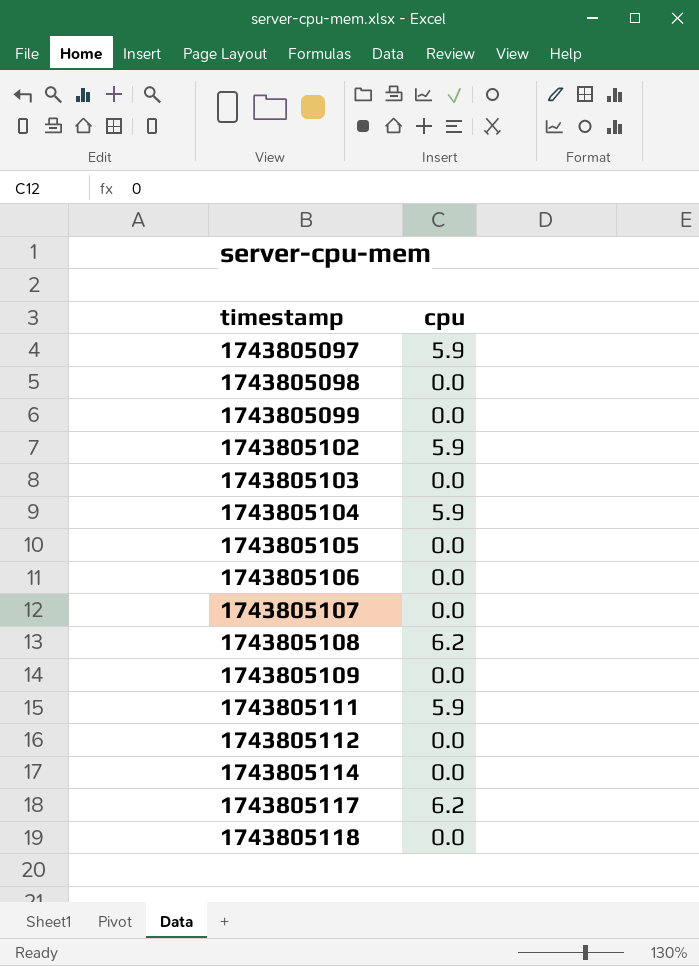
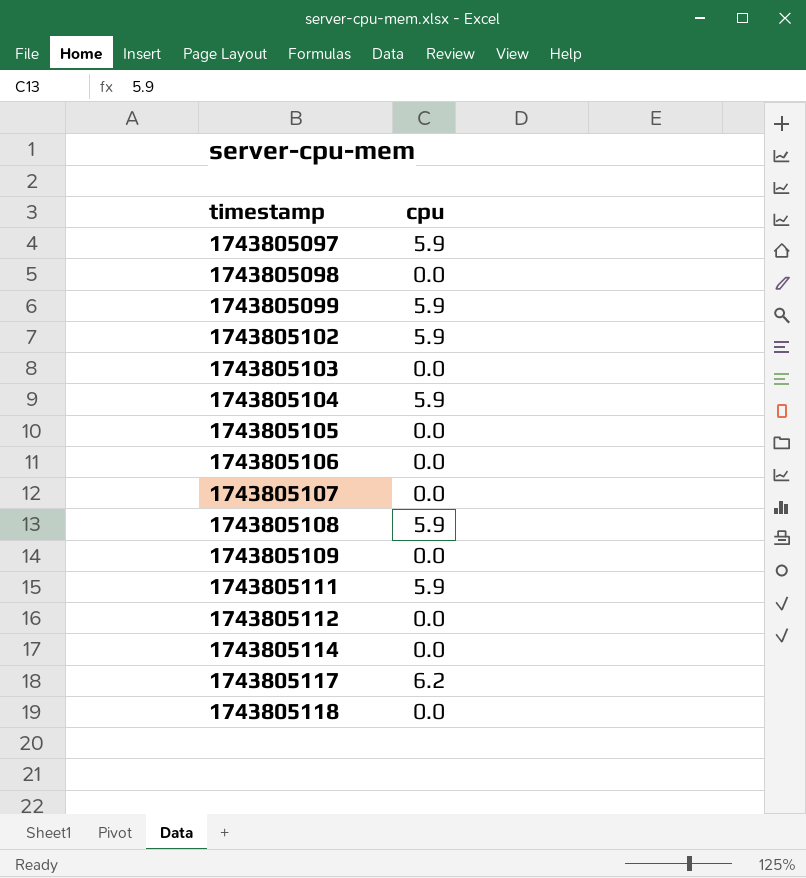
1743805099 | cpu: 0.0 -> 5.9
1743805108 | cpu: 6.2 -> 5.9

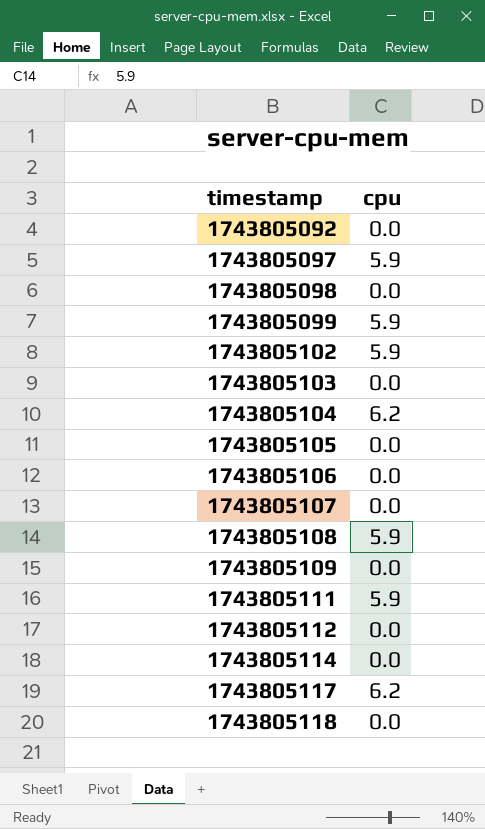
row 1743805092: none -> 0.0
1743805104 | cpu: 5.9 -> 6.2

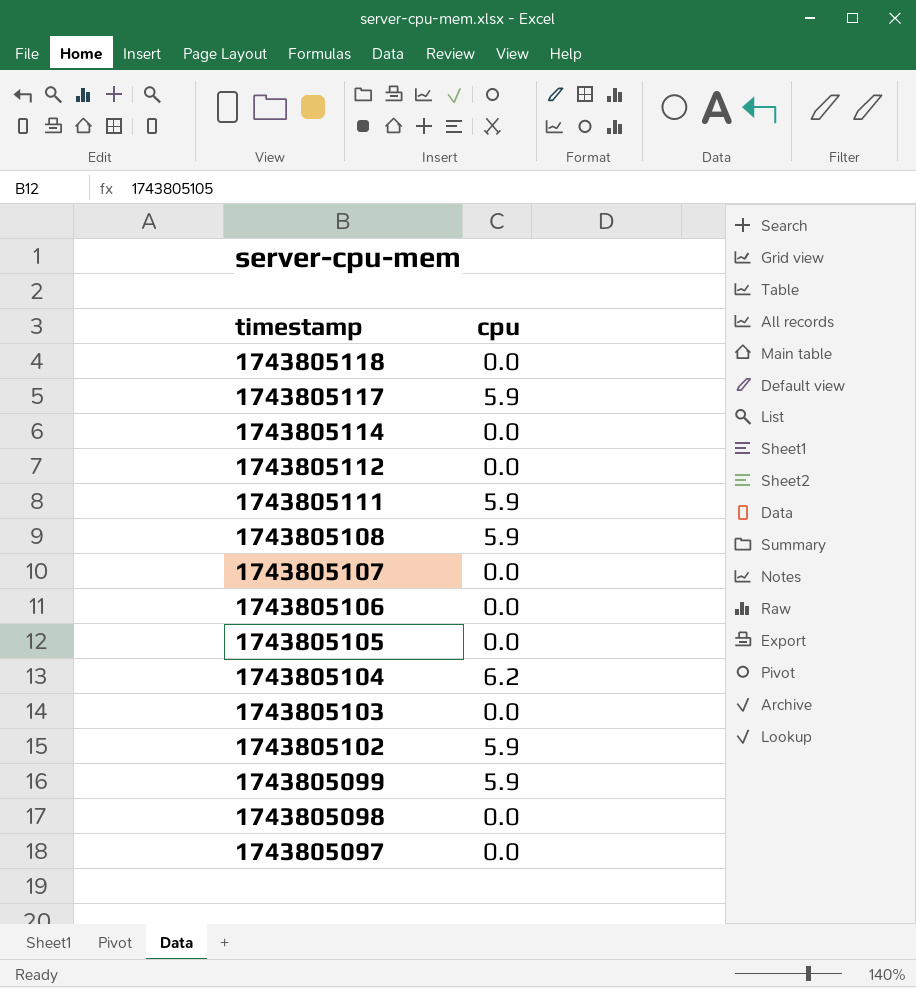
row order: timestamp ascending -> timestamp descending
row 1743805092: 0.0 -> none
row 1743805109: 0.0 -> none
1743805117 | cpu: 6.2 -> 5.9
1743805097 | cpu: 5.9 -> 0.0

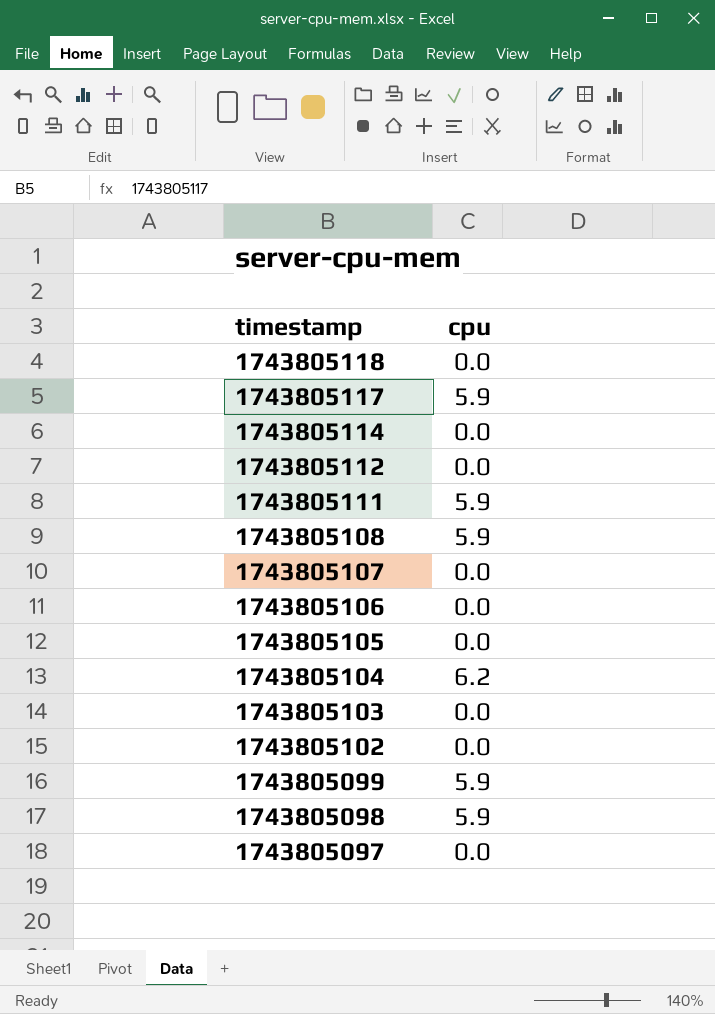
1743805102 | cpu: 5.9 -> 0.0
1743805098 | cpu: 0.0 -> 5.9

